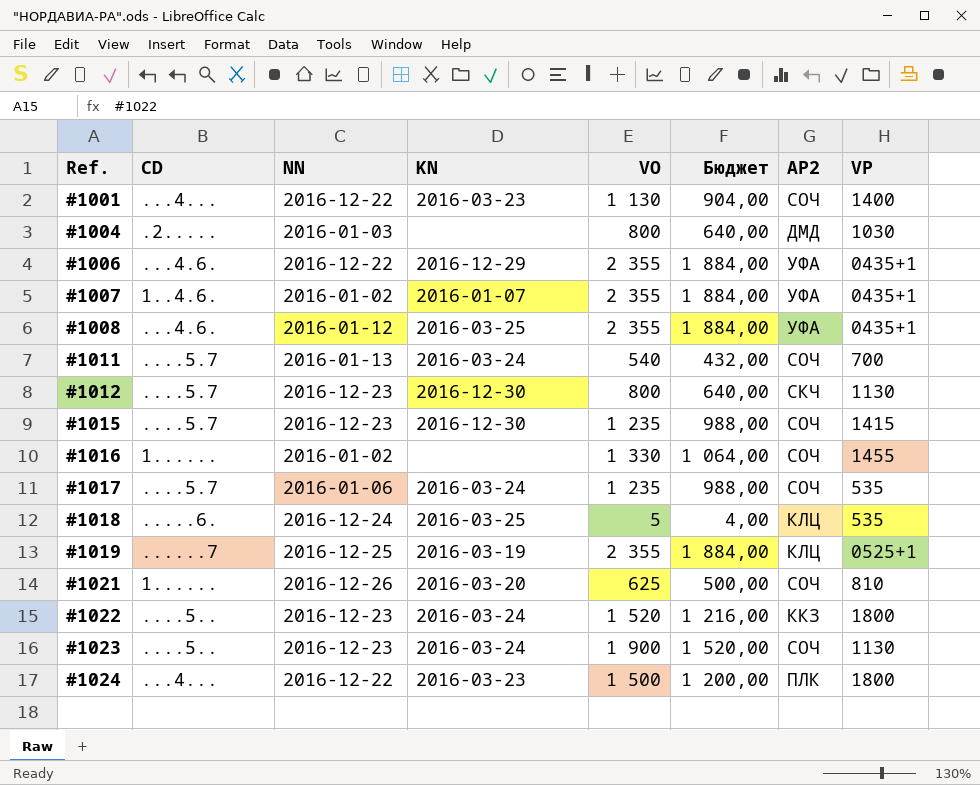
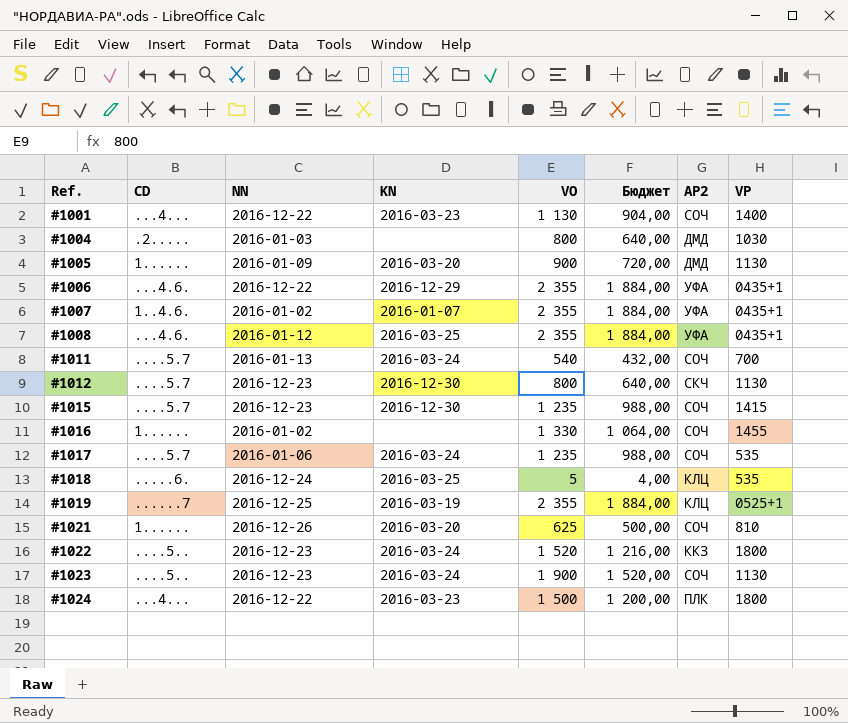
row #1005: none -> 1...... | 2016-01-09 | 2016-03-20 | 900 | 720,00 | ДМД | 1130

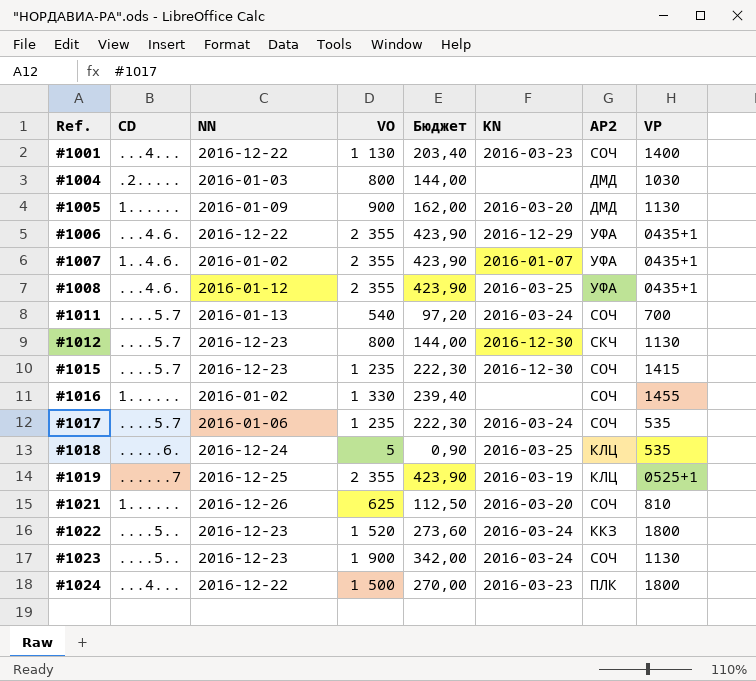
column Бюджет | formula: [VO] * 0,8 -> [VO] * 0,18
column KN | position: 4 -> 6

